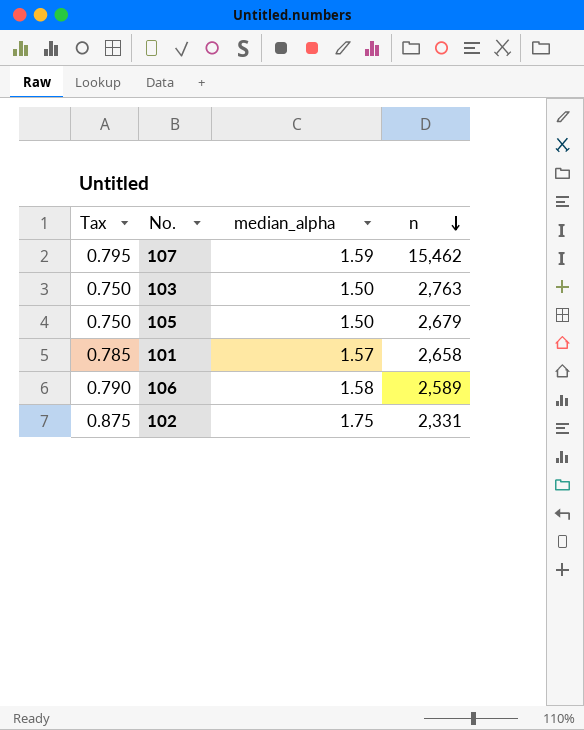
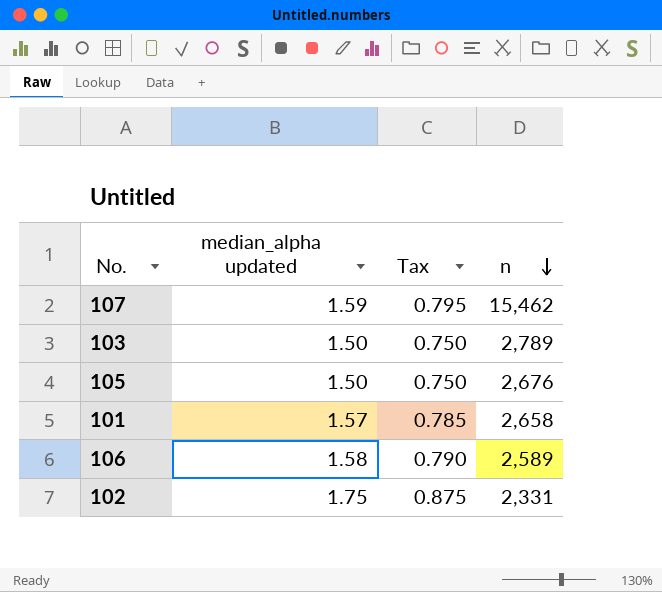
column name: median_alpha -> median_alpha updated
column Tax | position: 1 -> 3
103 | n: 2,763 -> 2,789
105 | n: 2,679 -> 2,676

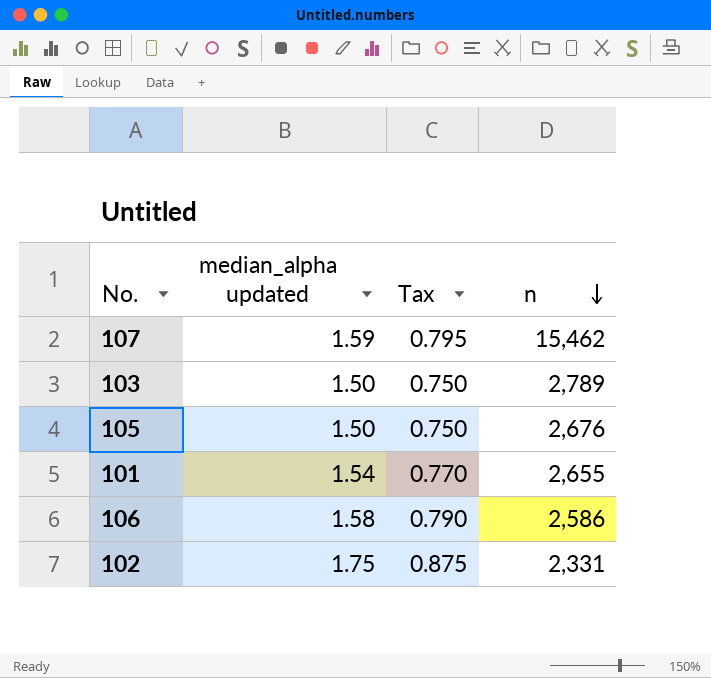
101 | median_alpha updated: 1.57 -> 1.54
101 | Tax: 0.785 -> 0.770
101 | n: 2,658 -> 2,655
106 | n: 2,589 -> 2,586

